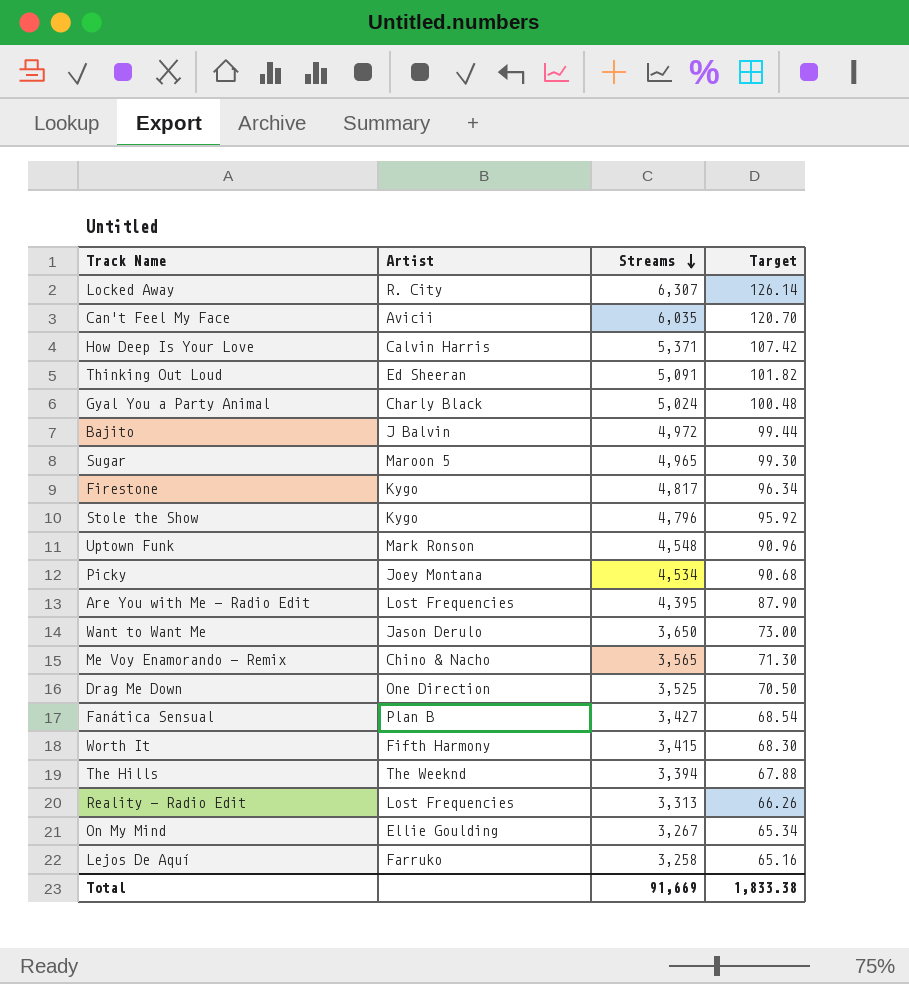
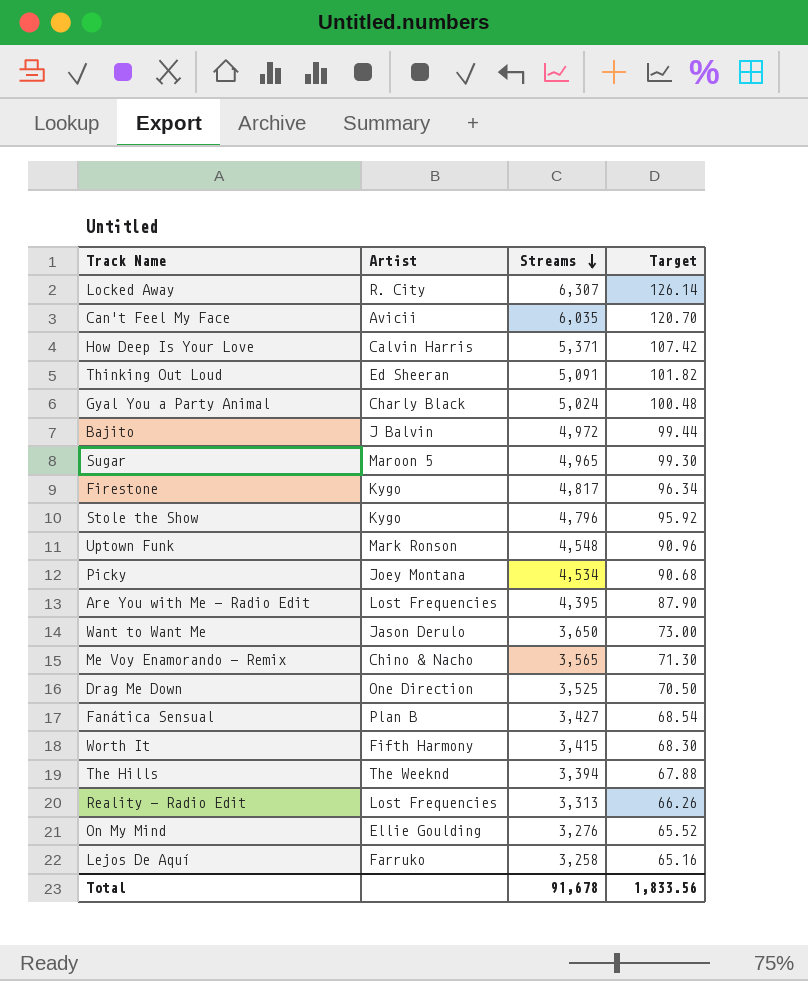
On My Mind | Streams: 3,267 -> 3,276
On My Mind | Target: 65.34 -> 65.52
Total | Streams: 91,669 -> 91,678
Total | Target: 1,833.38 -> 1,833.56

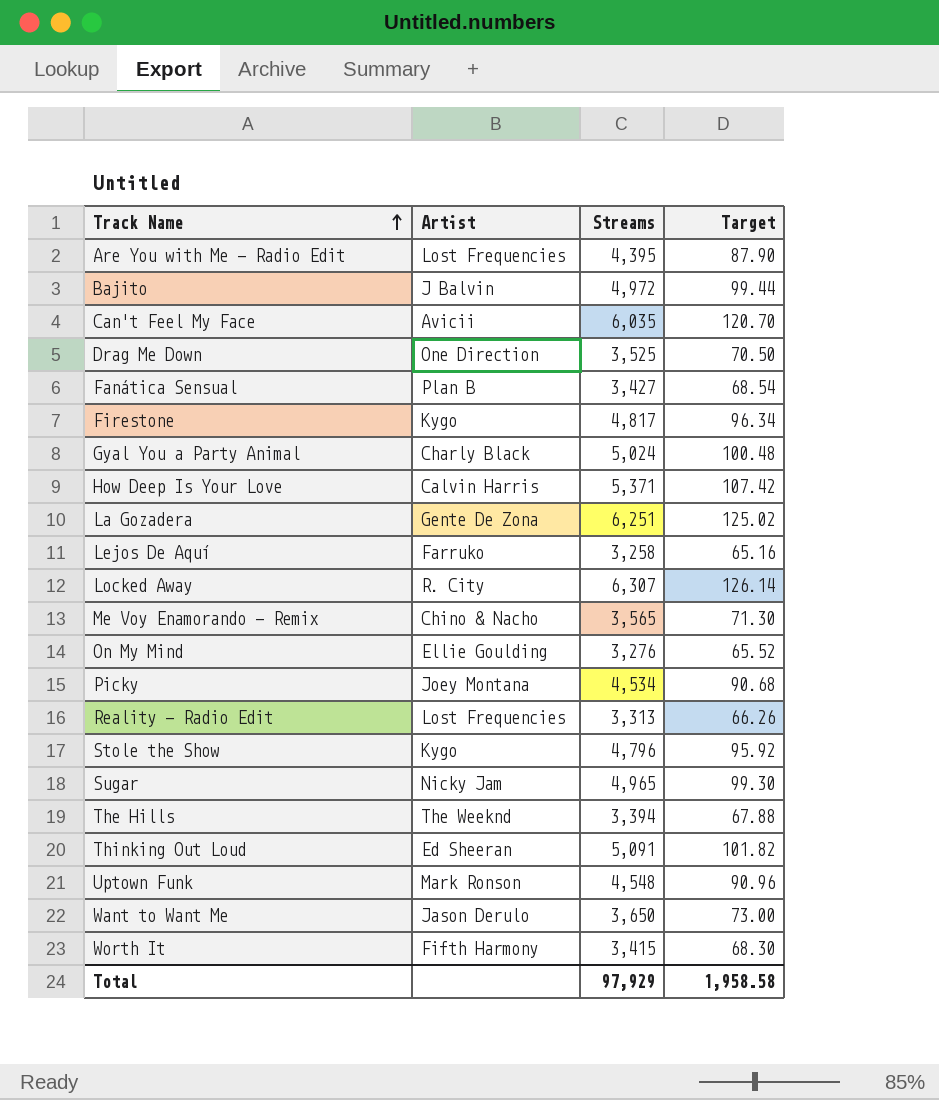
row order: Streams descending -> Track Name ascending
row La Gozadera: none -> Gente De Zona | 6,251 | 125.02
Sugar | Artist: Maroon 5 -> Nicky Jam
Total | Streams: 91,678 -> 97,929
Total | Target: 1,833.56 -> 1,958.58

